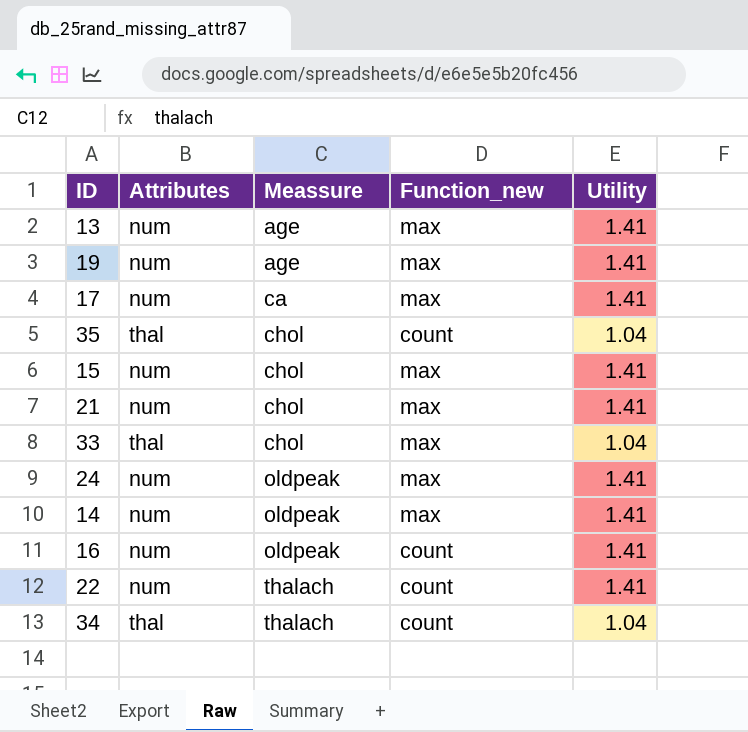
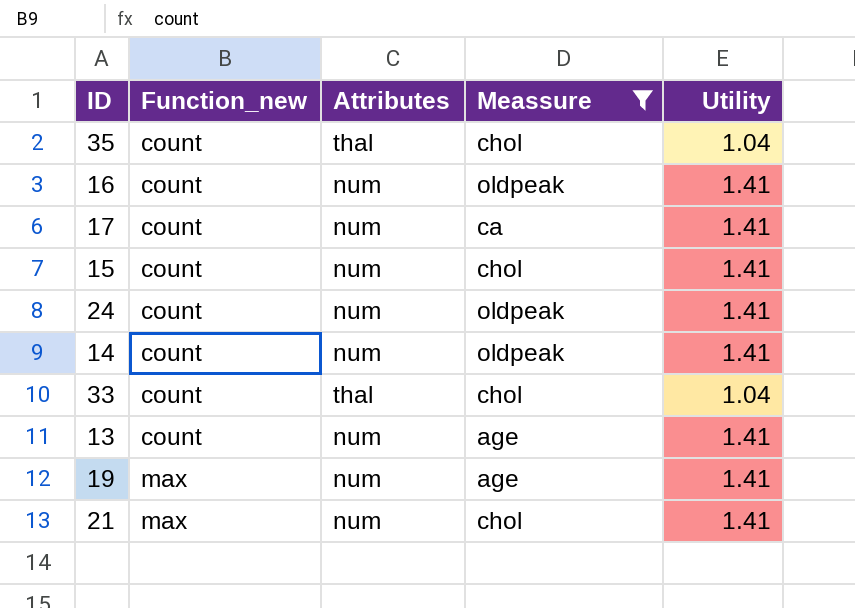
filter: none -> Meassure != thalach
row order: Meassure ascending -> Function_new ascending
column Function_new | position: 4 -> 2
17 | Function_new: max -> count
15 | Function_new: max -> count
24 | Function_new: max -> count
14 | Function_new: max -> count
33 | Function_new: max -> count
13 | Function_new: max -> count

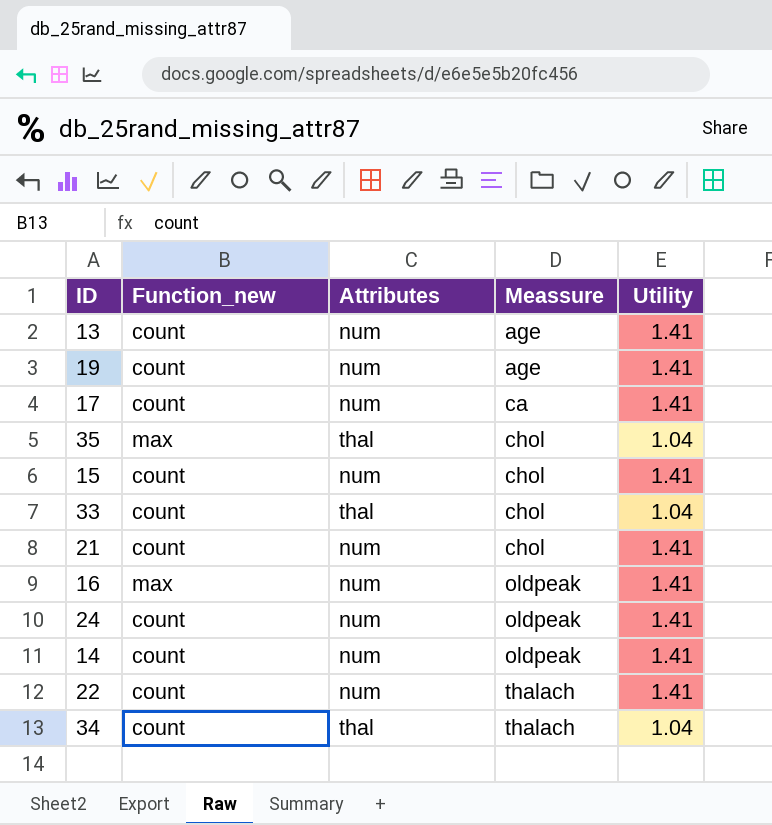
filter: Meassure != thalach -> none
row order: Function_new ascending -> Meassure ascending
19 | Function_new: max -> count
35 | Function_new: count -> max
21 | Function_new: max -> count
16 | Function_new: count -> max

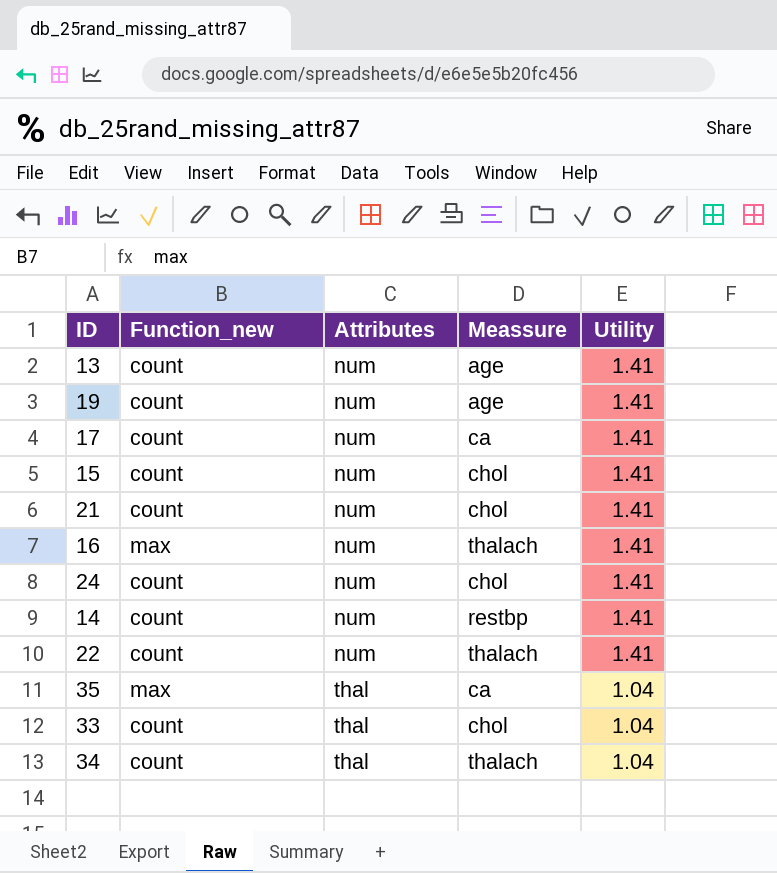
row order: Meassure ascending -> Attributes ascending
16 | Meassure: oldpeak -> thalach
24 | Meassure: oldpeak -> chol
14 | Meassure: oldpeak -> restbp
35 | Meassure: chol -> ca

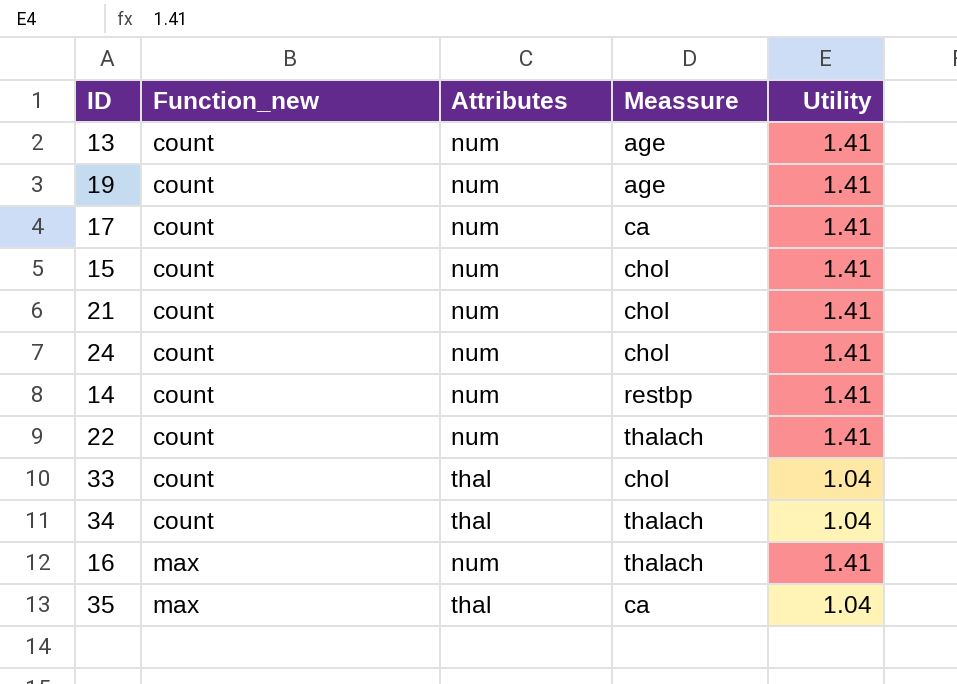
row order: Attributes ascending -> Function_new ascending

